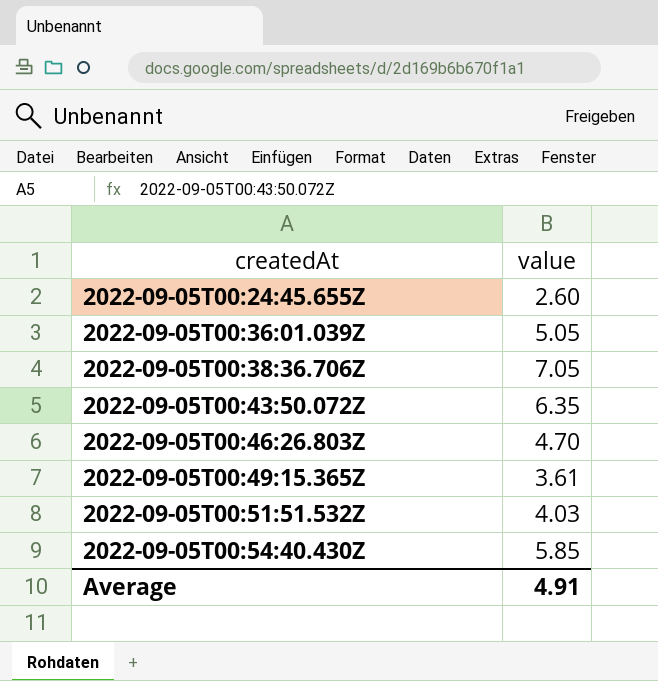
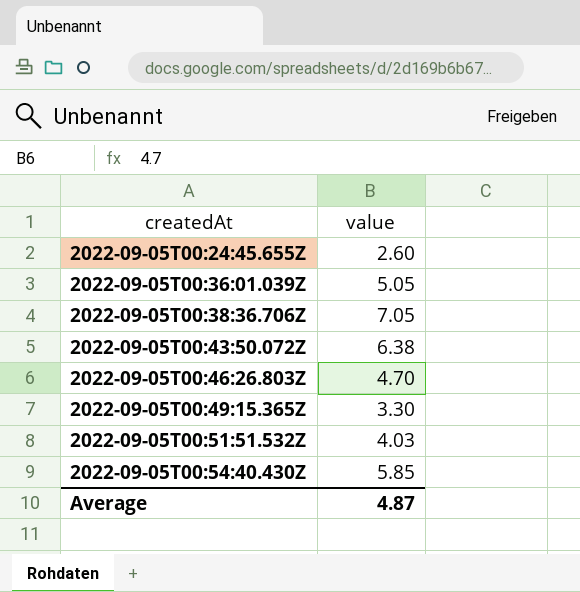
2022-09-05T00:43:50.072Z | value: 6.35 -> 6.38
2022-09-05T00:49:15.365Z | value: 3.61 -> 3.30
Average | value: 4.91 -> 4.87

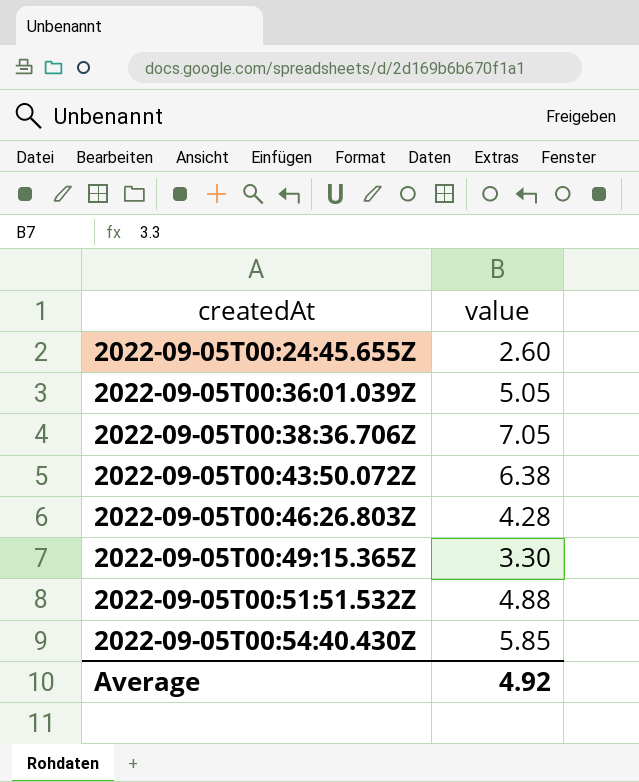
2022-09-05T00:46:26.803Z | value: 4.70 -> 4.28
2022-09-05T00:51:51.532Z | value: 4.03 -> 4.88
Average | value: 4.87 -> 4.92

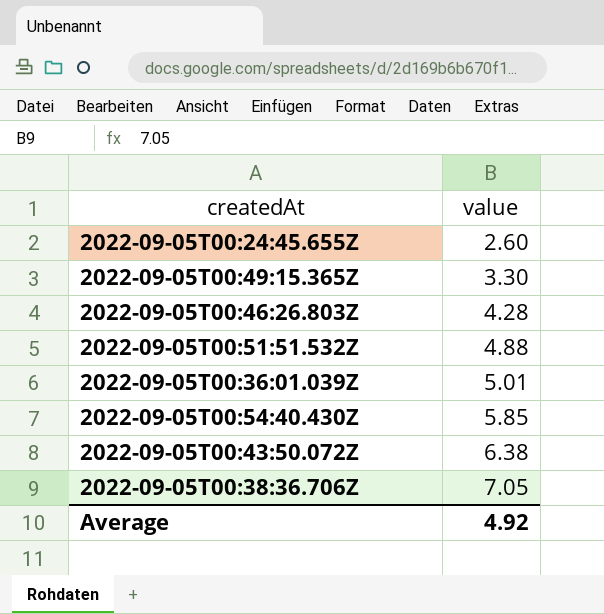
row order: createdAt ascending -> value ascending
2022-09-05T00:36:01.039Z | value: 5.05 -> 5.01

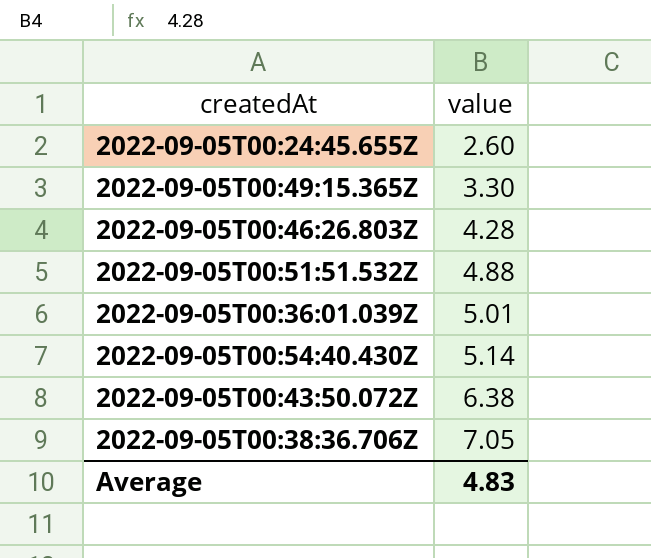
2022-09-05T00:54:40.430Z | value: 5.85 -> 5.14
Average | value: 4.92 -> 4.83

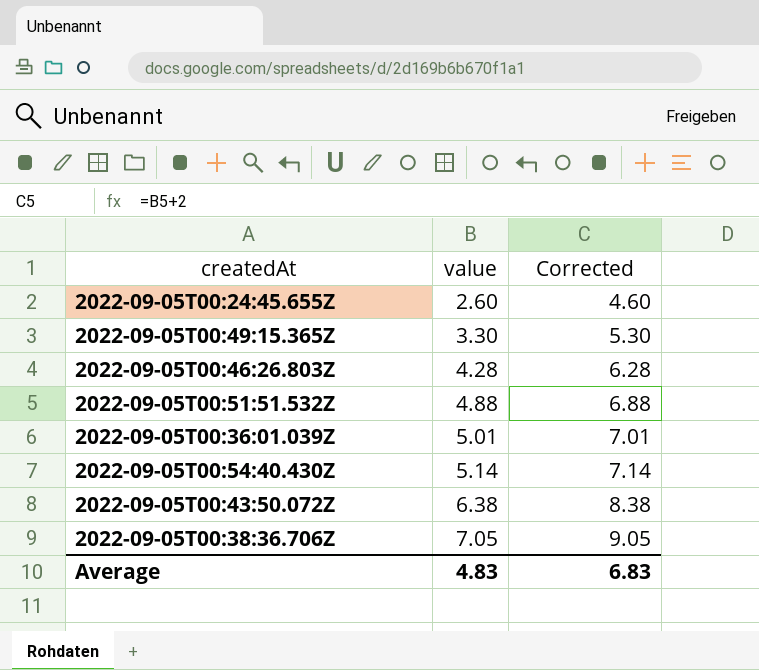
column Corrected | formula: none -> [value] + 2

